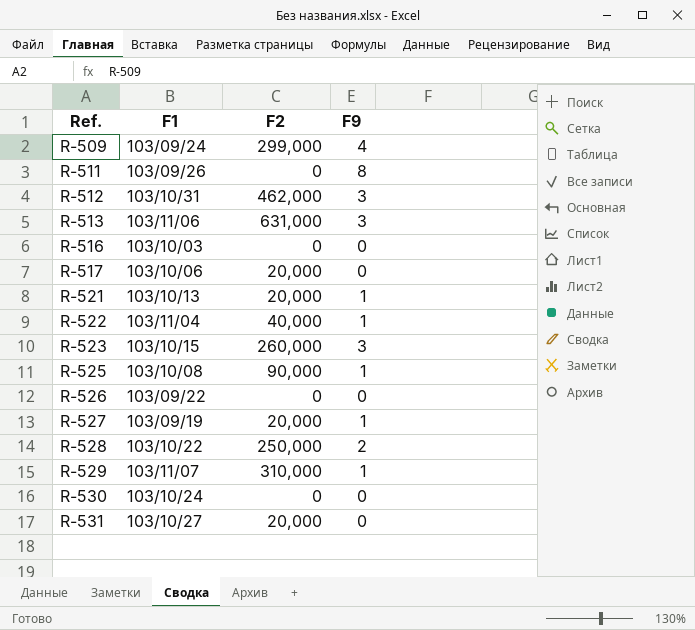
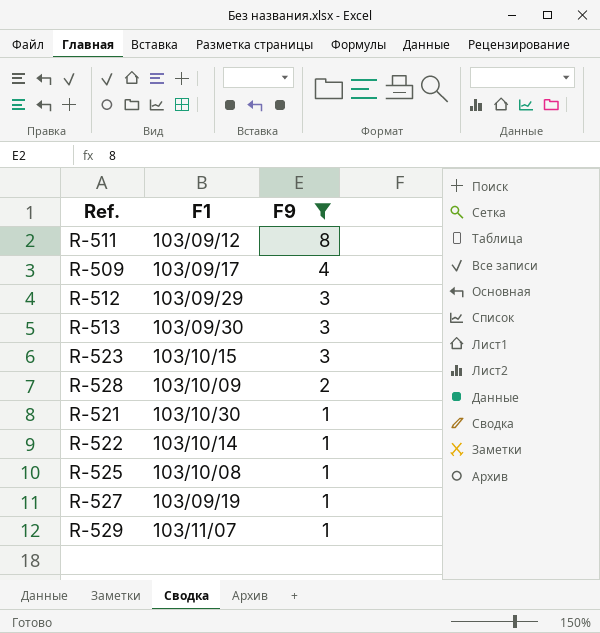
filter: none -> F9 != 0
row order: Ref. ascending -> F9 descending
column F2 | position: 3 -> none
R-511 | F1: 103/09/26 -> 103/09/12
R-509 | F1: 103/09/24 -> 103/09/17
R-512 | F1: 103/10/31 -> 103/09/29
R-513 | F1: 103/11/06 -> 103/09/30
R-528 | F1: 103/10/22 -> 103/10/09
R-521 | F1: 103/10/13 -> 103/10/30
R-522 | F1: 103/11/04 -> 103/10/14

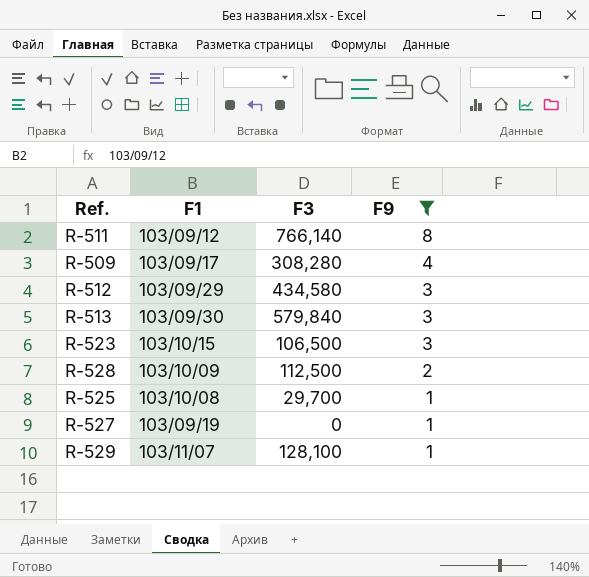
column F3 | position: none -> 3
row R-521: 103/10/30 | 1 -> none
row R-522: 103/10/14 | 1 -> none

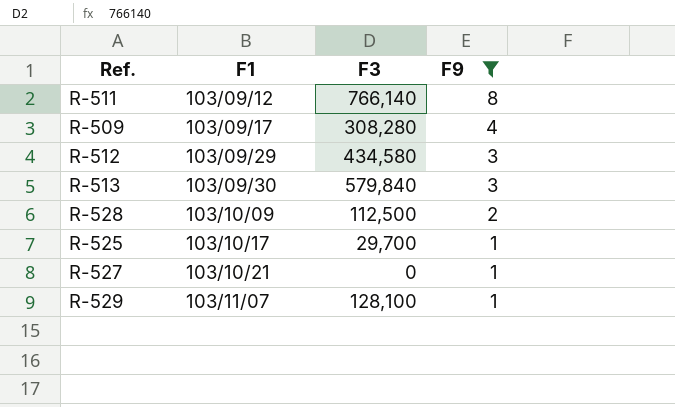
row R-523: 103/10/15 | 106,500 | 3 -> none
R-525 | F1: 103/10/08 -> 103/10/17
R-527 | F1: 103/09/19 -> 103/10/21

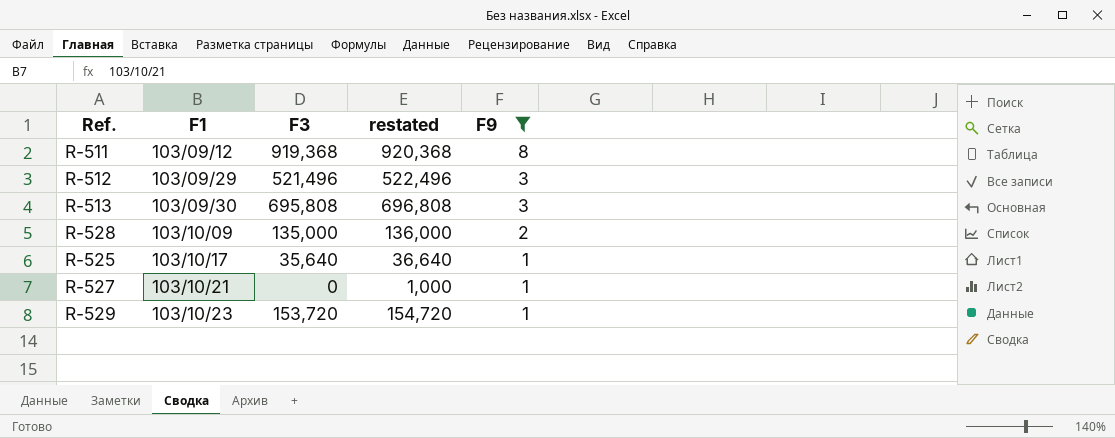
column restated | formula: none -> [F3] + 1000
row R-509: 103/09/17 | 308,280 | 4 -> none
R-511 | F3: 766,140 -> 919,368
R-512 | F3: 434,580 -> 521,496
R-513 | F3: 579,840 -> 695,808
R-528 | F3: 112,500 -> 135,000
R-525 | F3: 29,700 -> 35,640
R-529 | F1: 103/11/07 -> 103/10/23
R-529 | F3: 128,100 -> 153,720

